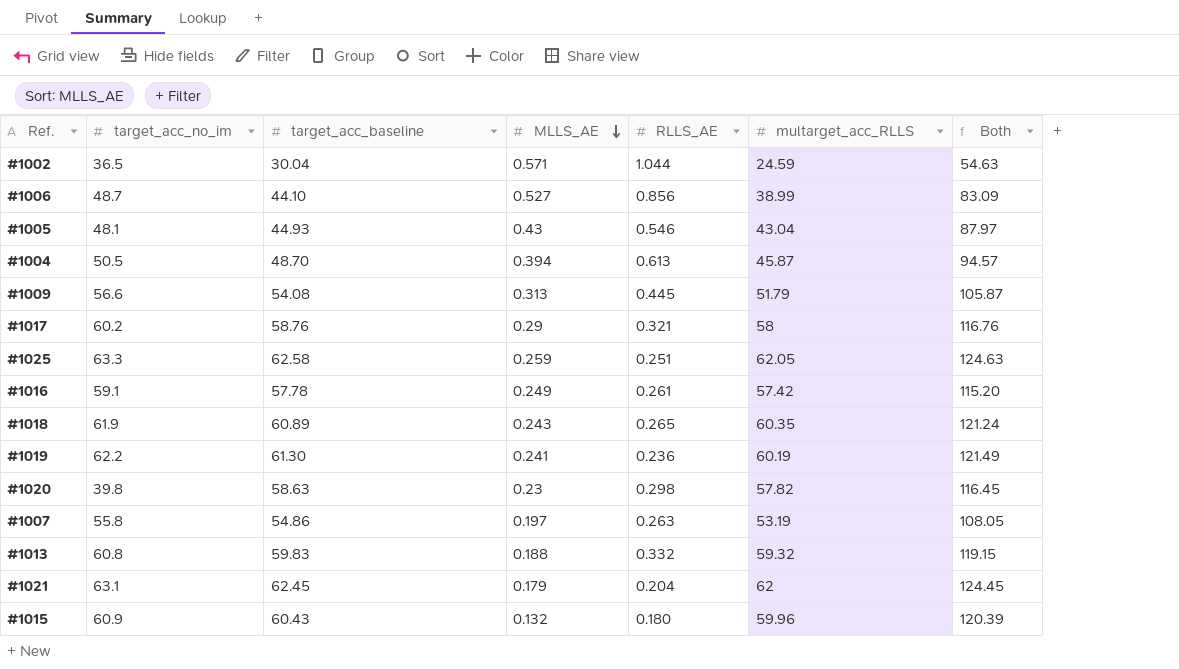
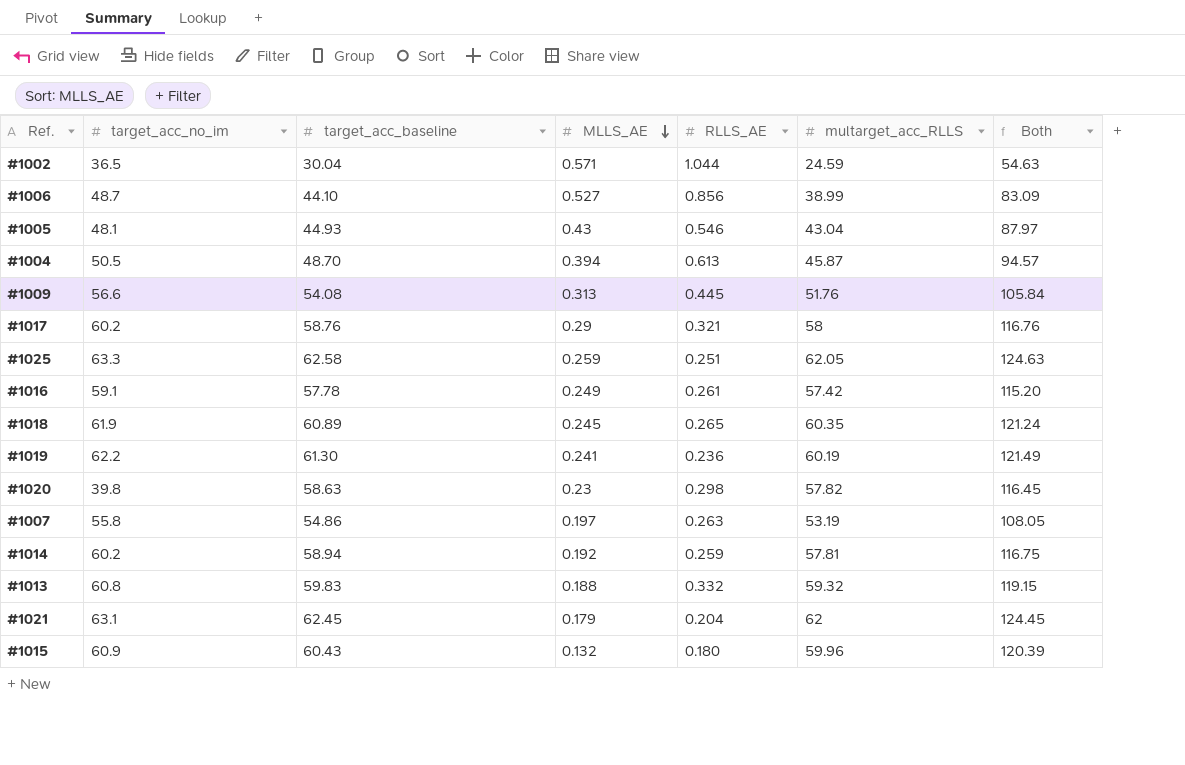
#1009 | multarget_acc_RLLS: 51.79 -> 51.76
#1009 | Both: 105.87 -> 105.84
#1018 | MLLS_AE: 0.243 -> 0.245
row #1014: none -> 60.2 | 58.94 | 0.192 | 0.259 | 57.81 | 116.75

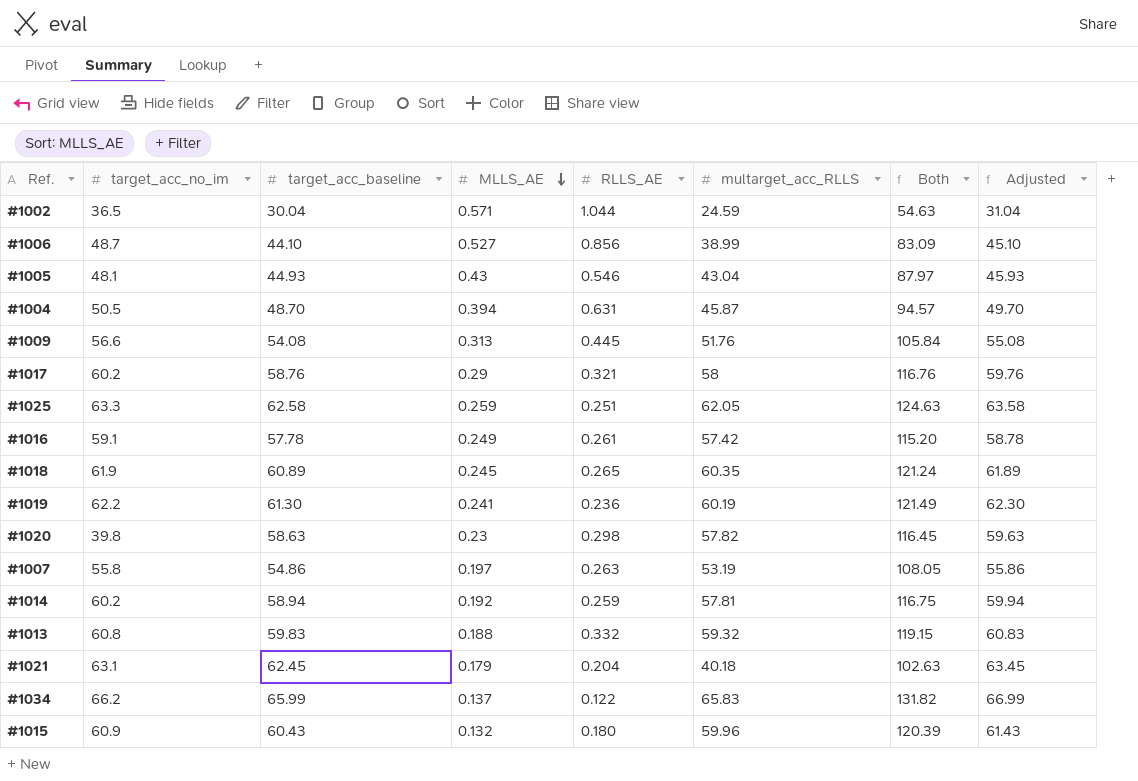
column Adjusted | formula: none -> [target_acc_baseline] + 1
#1004 | RLLS_AE: 0.613 -> 0.631
#1021 | multarget_acc_RLLS: 62 -> 40.18
#1021 | Both: 124.45 -> 102.63
row #1034: none -> 66.2 | 65.99 | 0.137 | 0.122 | 65.83 | 131.82 | 66.99

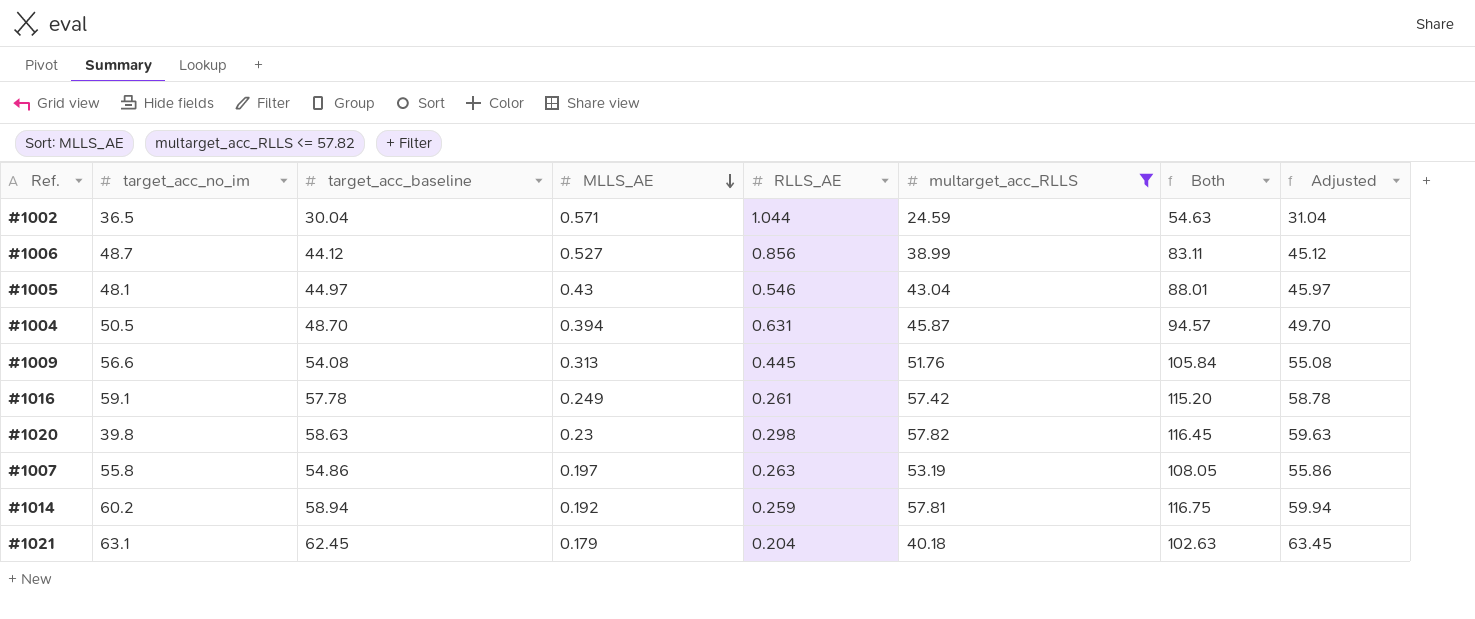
filter: none -> multarget_acc_RLLS <= 57.82
#1006 | target_acc_baseline: 44.10 -> 44.12
#1006 | Both: 83.09 -> 83.11
#1006 | Adjusted: 45.10 -> 45.12
#1005 | target_acc_baseline: 44.93 -> 44.97
#1005 | Both: 87.97 -> 88.01
#1005 | Adjusted: 45.93 -> 45.97

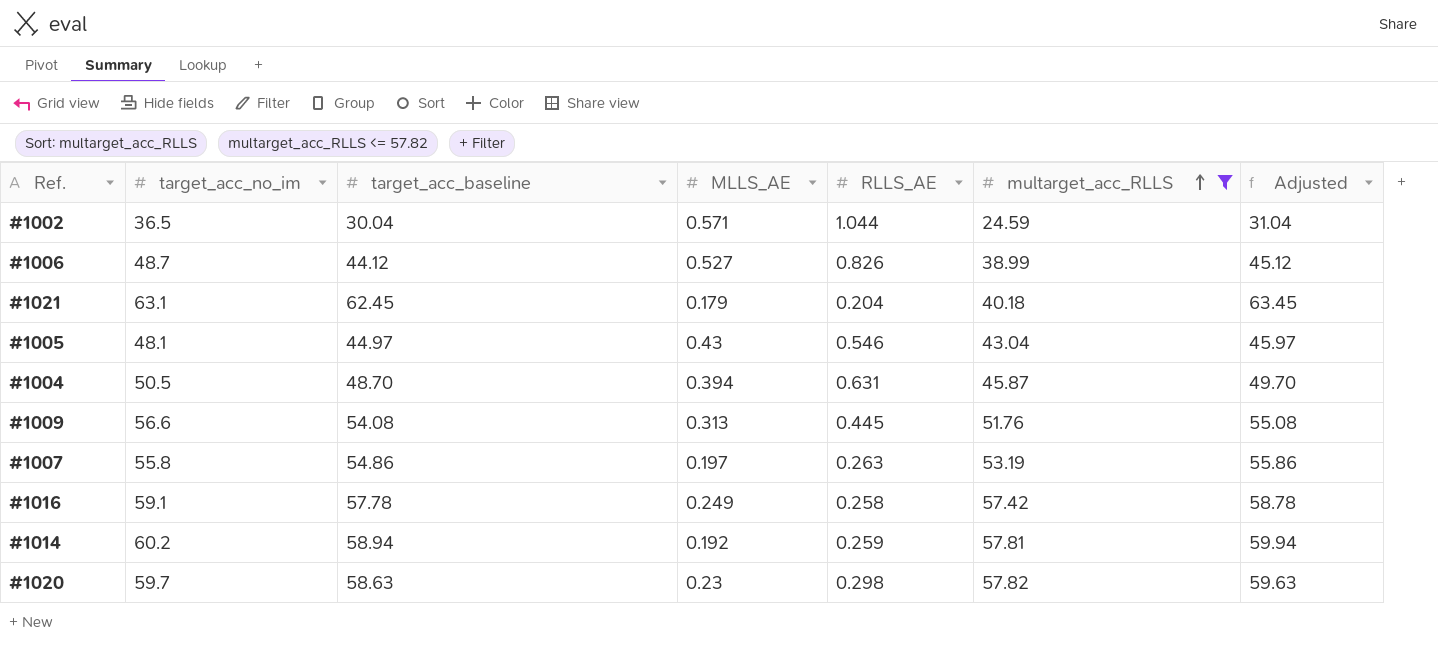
row order: MLLS_AE descending -> multarget_acc_RLLS ascending
column Both | formula: [target_acc_baseline] + [multarget_acc_RLLS] -> none
#1006 | RLLS_AE: 0.856 -> 0.826
#1016 | RLLS_AE: 0.261 -> 0.258
#1020 | target_acc_no_im: 39.8 -> 59.7

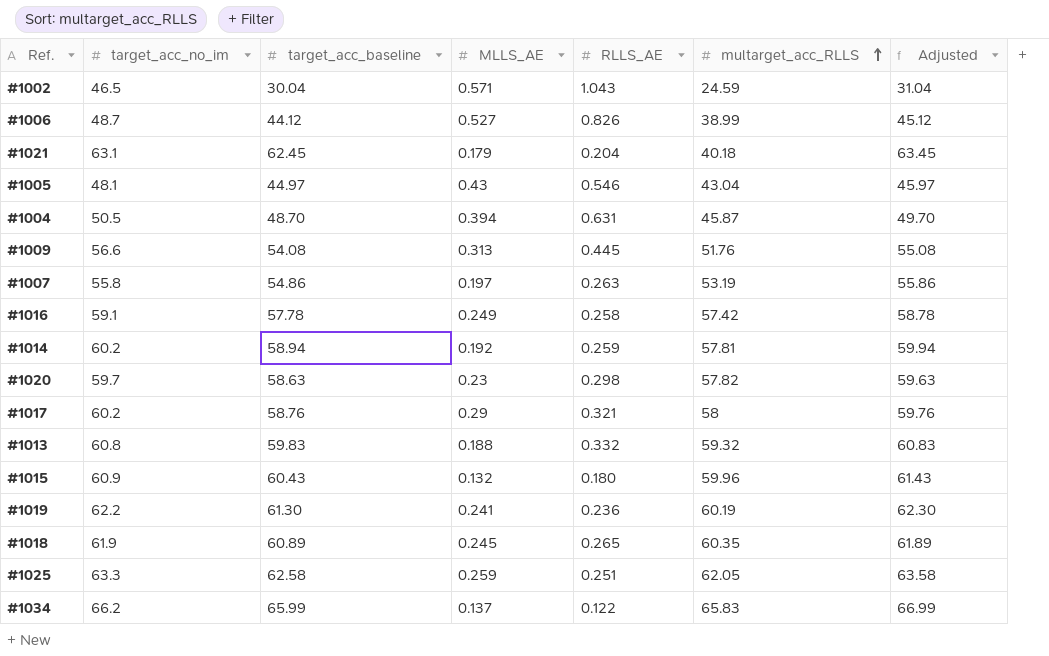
filter: multarget_acc_RLLS <= 57.82 -> none
#1002 | target_acc_no_im: 36.5 -> 46.5
#1002 | RLLS_AE: 1.044 -> 1.043

